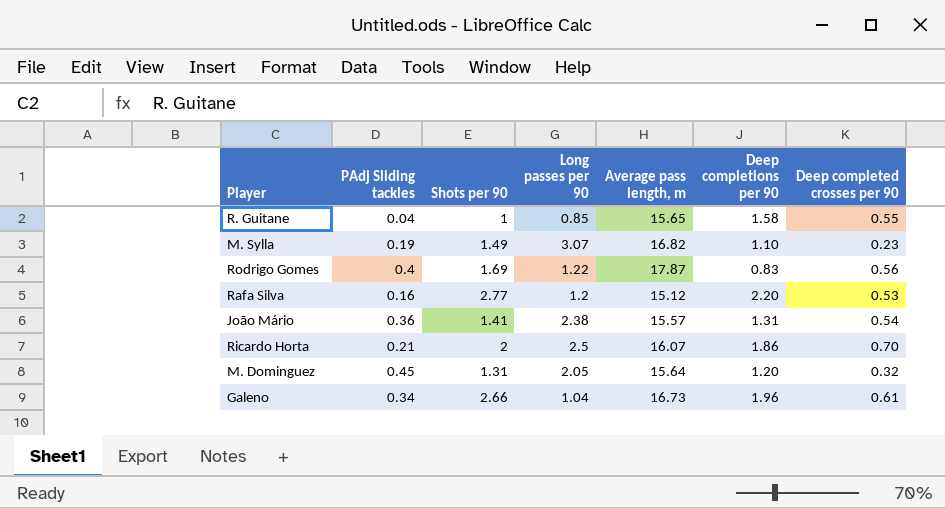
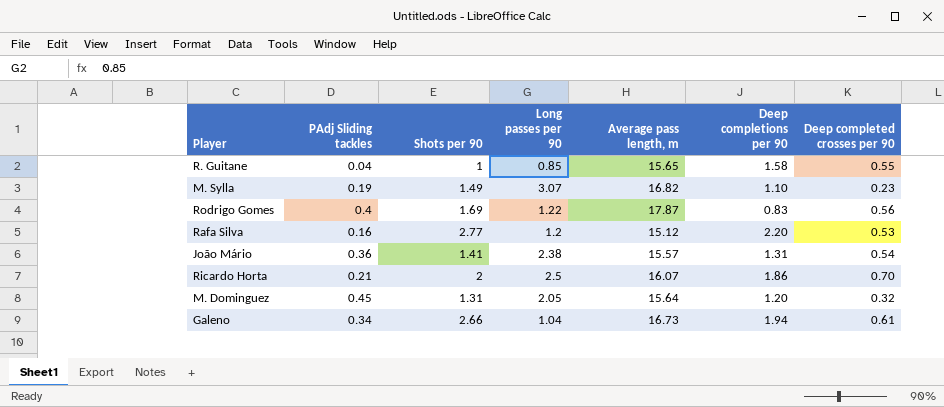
Galeno | Deep completions per 90: 1.96 -> 1.94

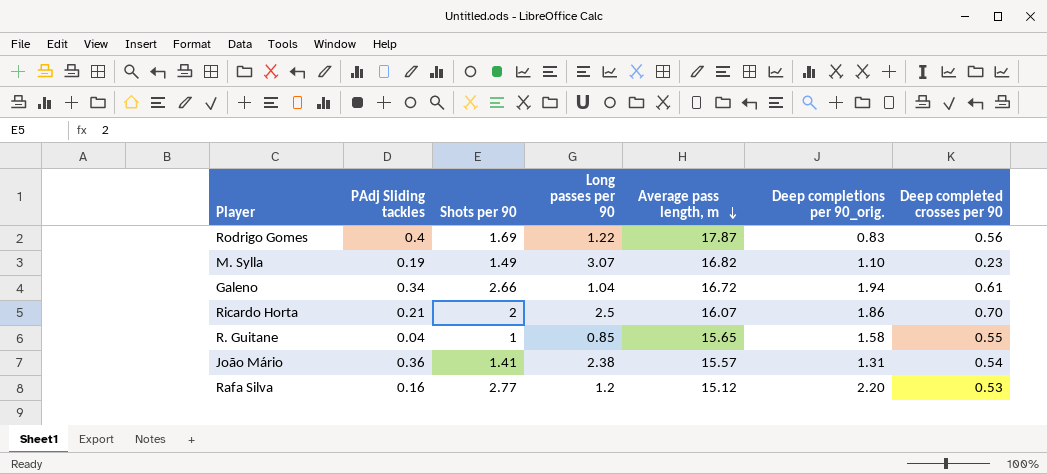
row order: none -> Average pass length, m descending
column name: Deep completions per 90 -> Deep completions per 90_orig.
row M. Dominguez: 0.45 | 1.31 | 2.05 | 15.64 | 1.20 | 0.32 -> none
Galeno | Average pass length, m: 16.73 -> 16.72

